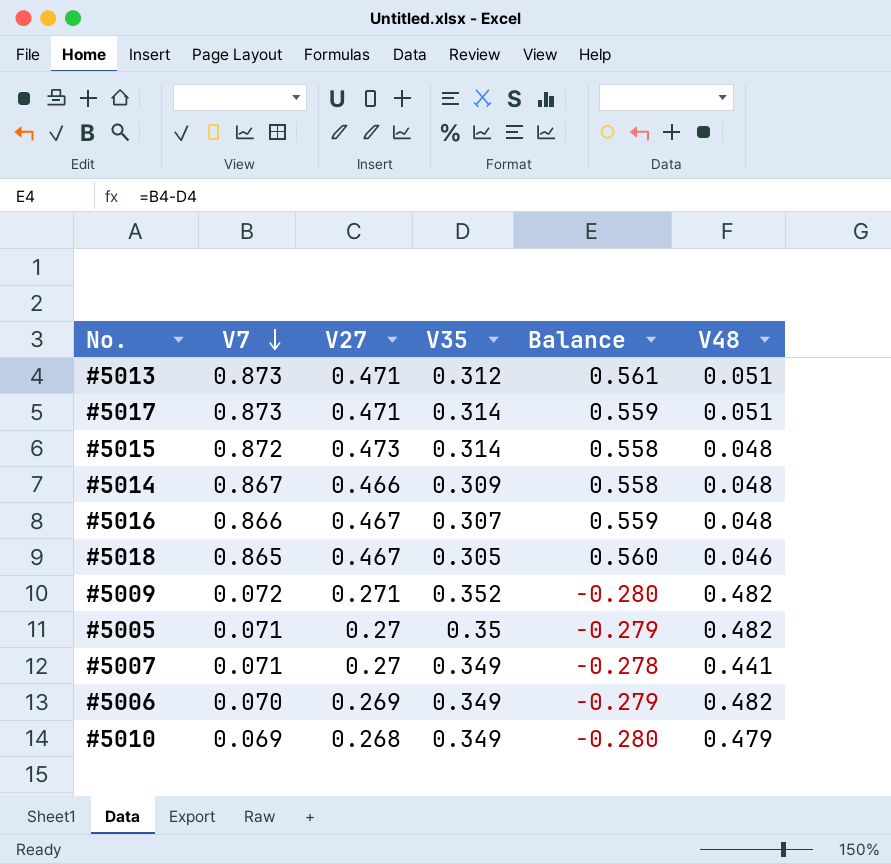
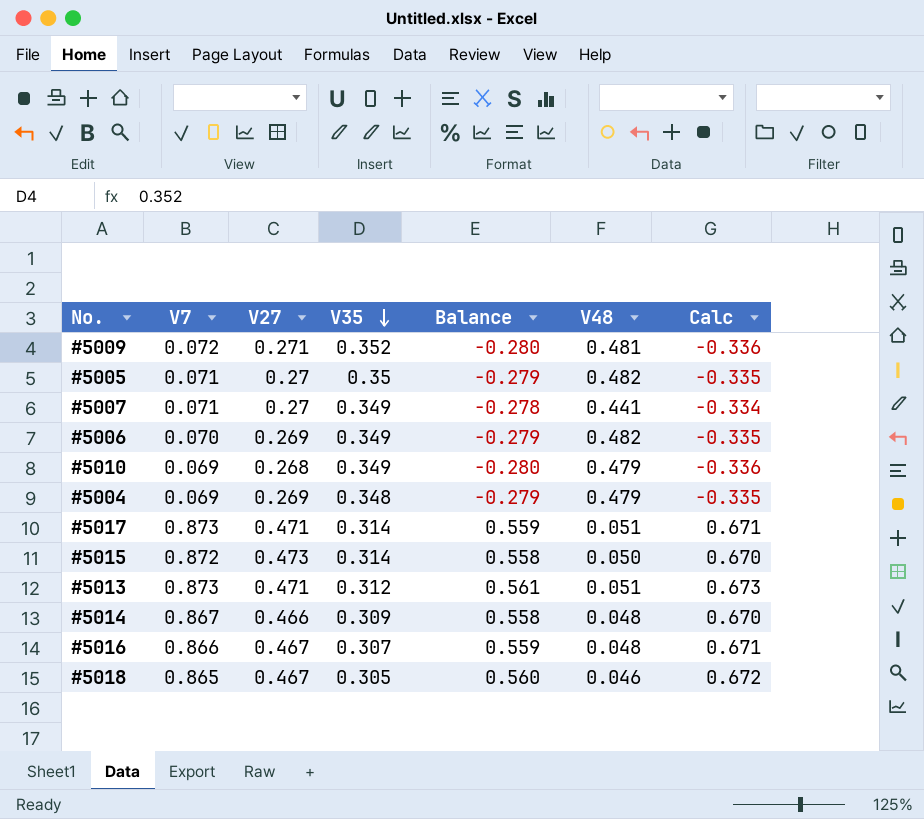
row order: V7 descending -> V35 descending
column Calc | formula: none -> [Balance] * 1.2
#5009 | V48: 0.482 -> 0.481
row #5004: none -> 0.069 | 0.269 | 0.348 | -0.279 | 0.479 | -0.335
#5015 | V48: 0.048 -> 0.050

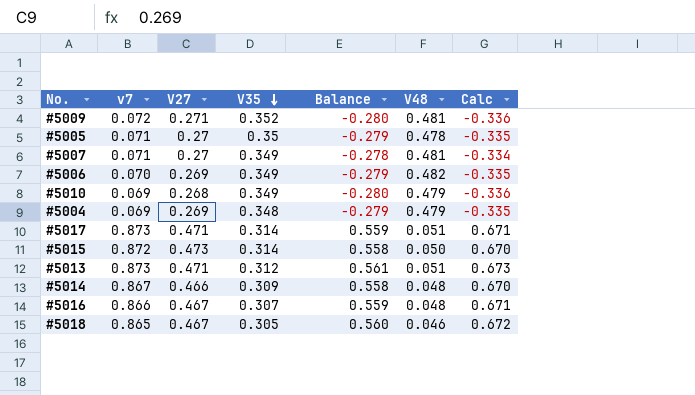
column name: V7 -> v7
#5005 | V48: 0.482 -> 0.478
#5007 | V48: 0.441 -> 0.481

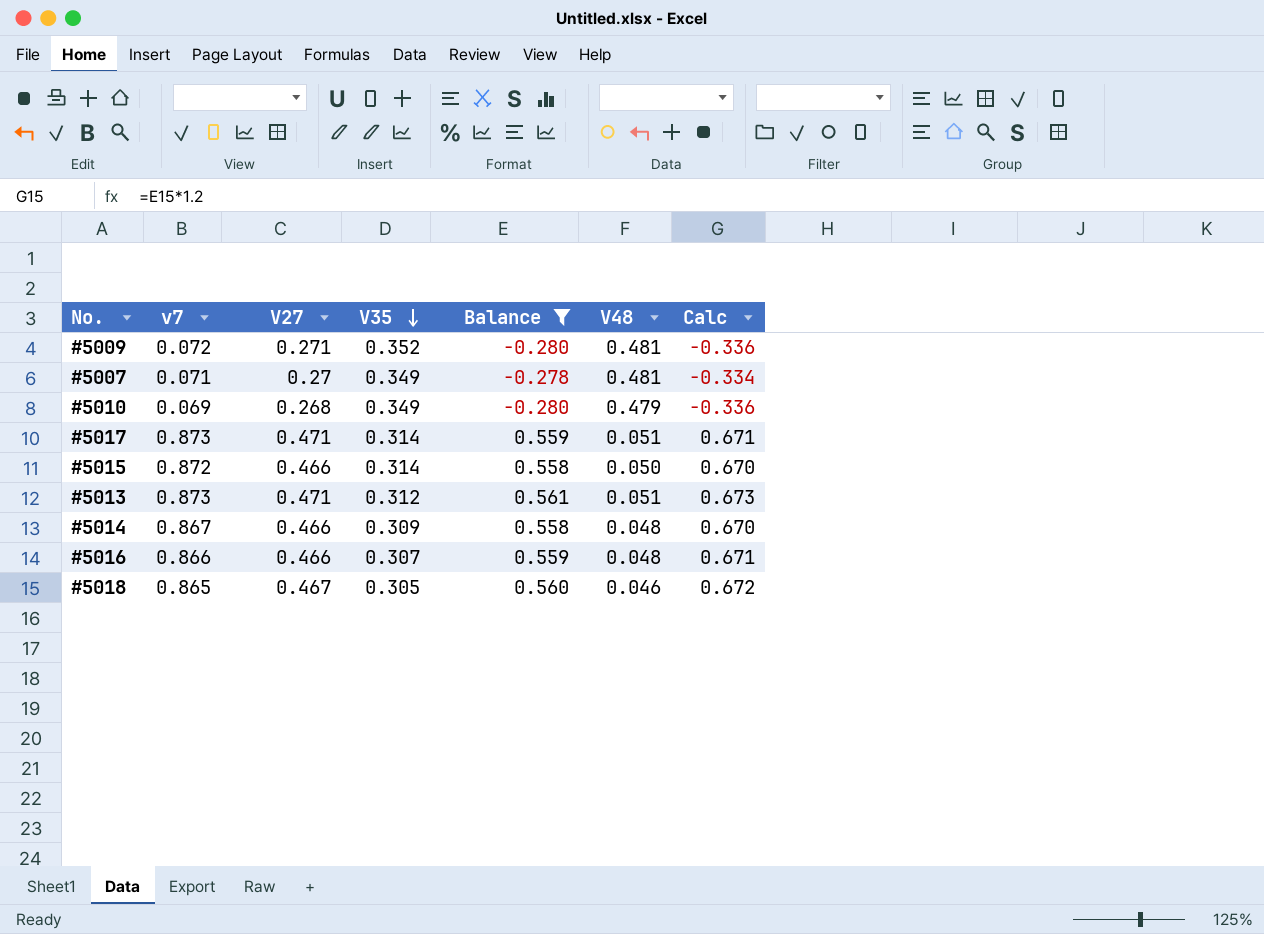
filter: none -> Balance != -0.279
#5015 | V27: 0.473 -> 0.466
#5016 | V27: 0.467 -> 0.466

